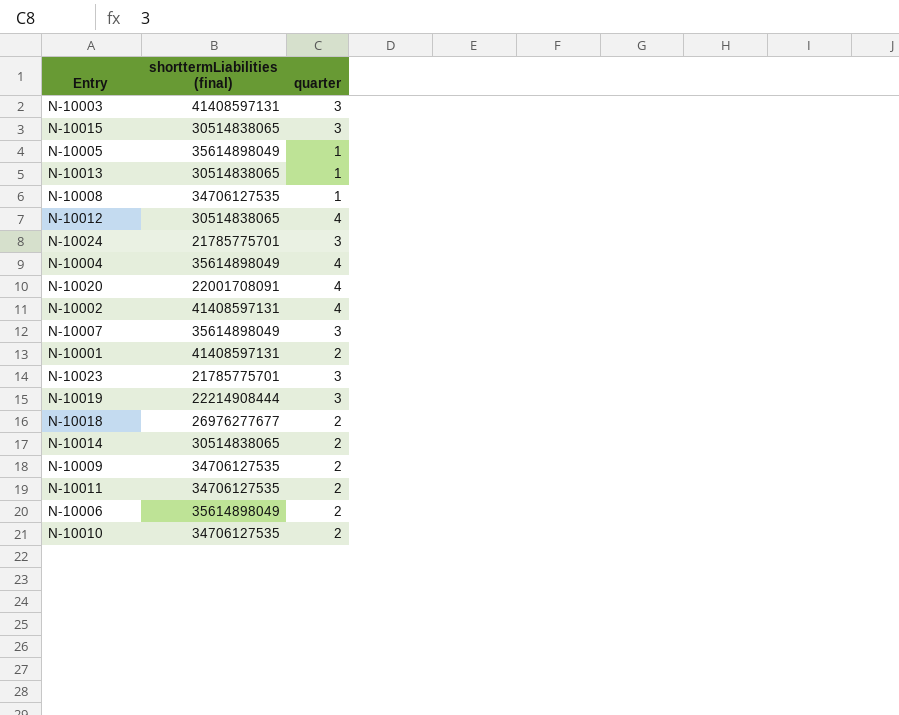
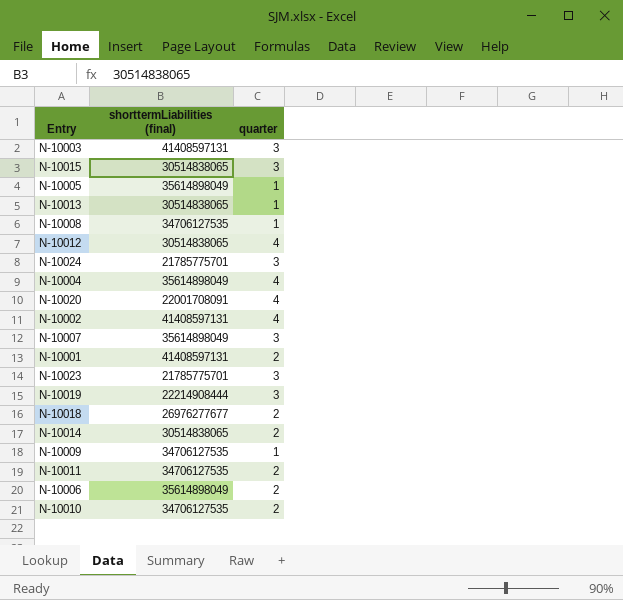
N-10009 | quarter: 2 -> 1

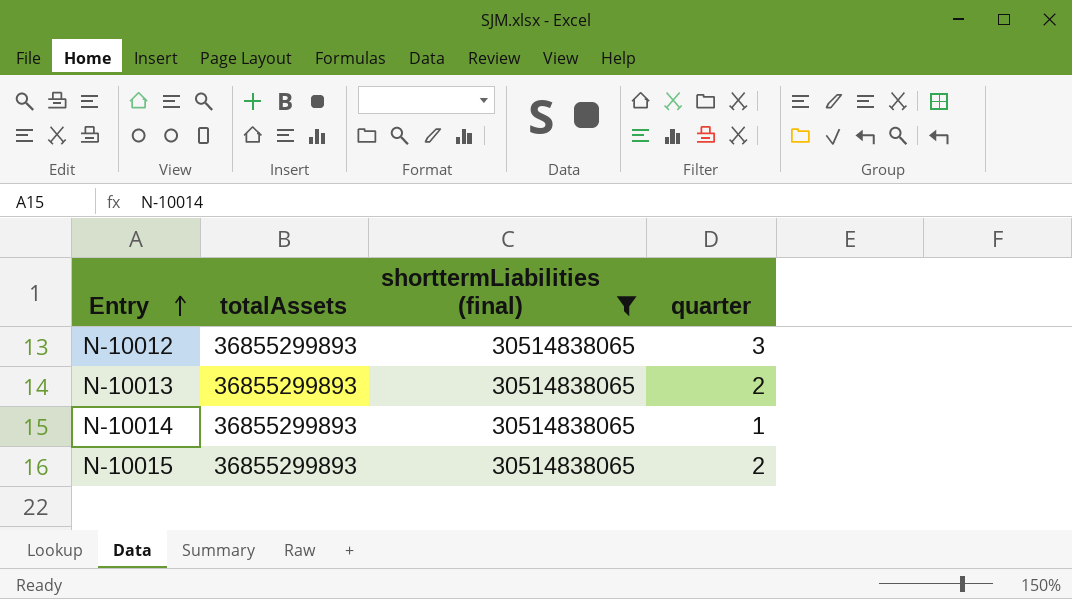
filter: none -> shorttermLiabilities (final) = 30514838065
row order: none -> Entry ascending
column totalAssets | position: none -> 2
N-10012 | quarter: 4 -> 3
N-10013 | quarter: 1 -> 2
N-10014 | quarter: 2 -> 1
N-10015 | quarter: 3 -> 2

